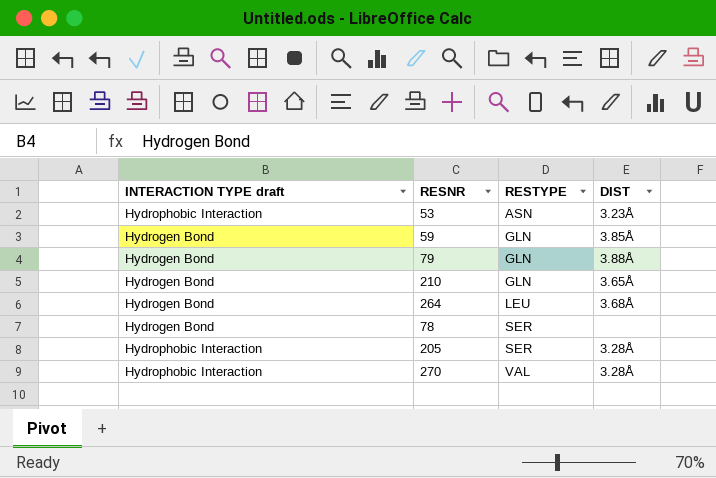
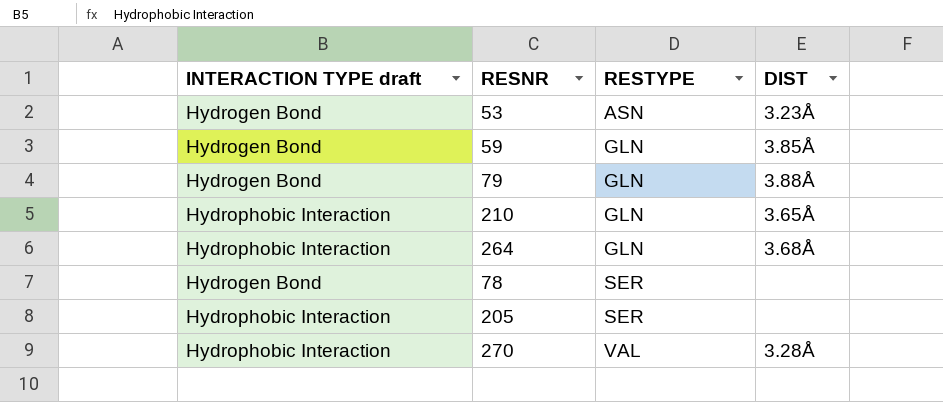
53 | INTERACTION TYPE draft: Hydrophobic Interaction -> Hydrogen Bond
210 | INTERACTION TYPE draft: Hydrogen Bond -> Hydrophobic Interaction
264 | INTERACTION TYPE draft: Hydrogen Bond -> Hydrophobic Interaction
264 | RESTYPE: LEU -> GLN
205 | DIST: 3.28Å -> none

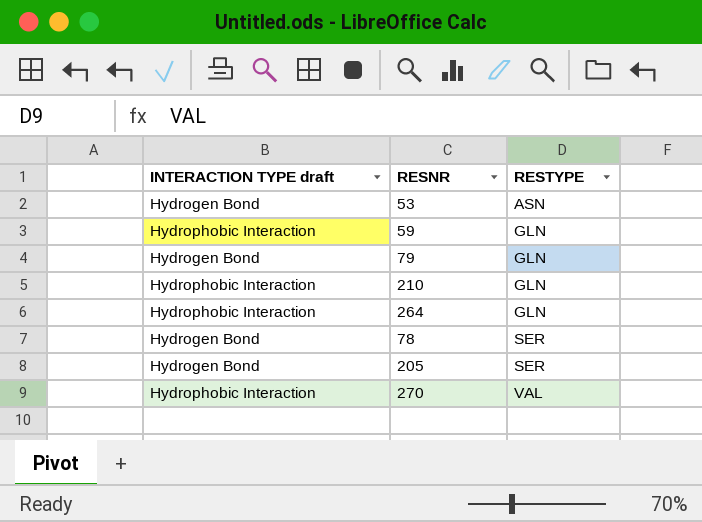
column DIST | position: 4 -> none
59 | INTERACTION TYPE draft: Hydrogen Bond -> Hydrophobic Interaction
205 | INTERACTION TYPE draft: Hydrophobic Interaction -> Hydrogen Bond

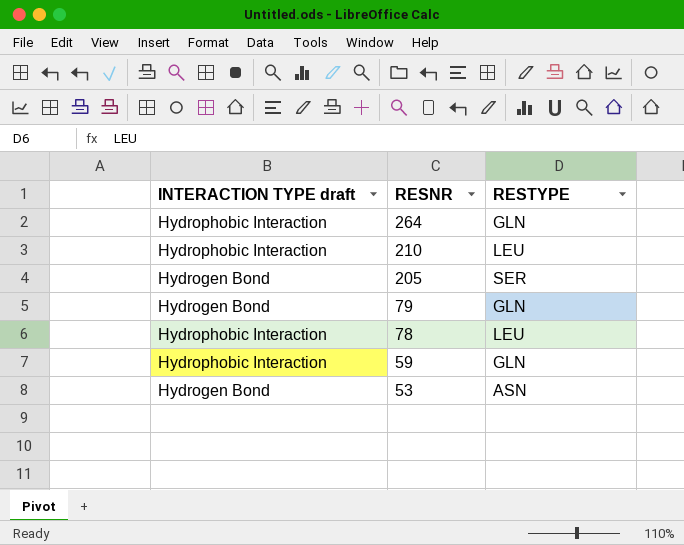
row order: RESTYPE ascending -> RESNR descending
row 270: Hydrophobic Interaction | VAL -> none
210 | RESTYPE: GLN -> LEU
78 | INTERACTION TYPE draft: Hydrogen Bond -> Hydrophobic Interaction
78 | RESTYPE: SER -> LEU

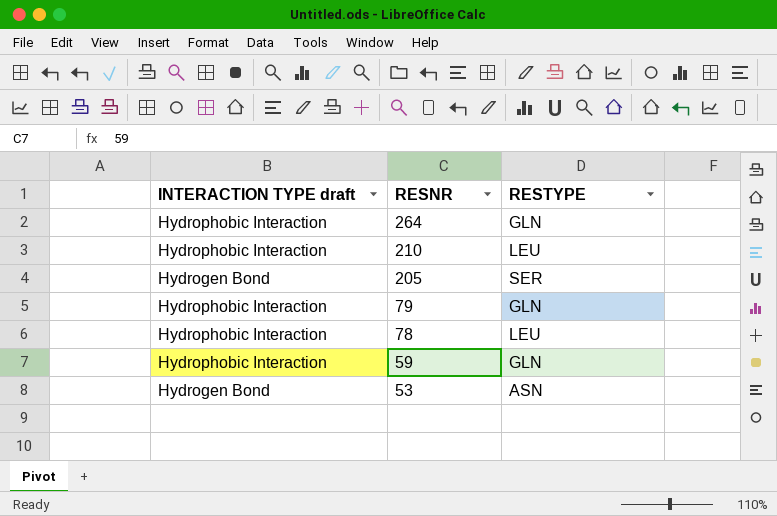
79 | INTERACTION TYPE draft: Hydrogen Bond -> Hydrophobic Interaction

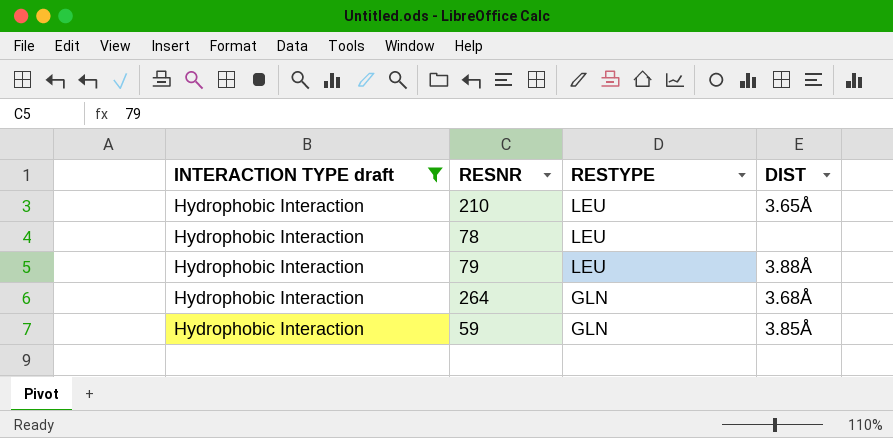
filter: none -> INTERACTION TYPE draft = Hydrophobic Interaction
row order: RESNR descending -> RESTYPE descending
column DIST | position: none -> 4
79 | RESTYPE: GLN -> LEU

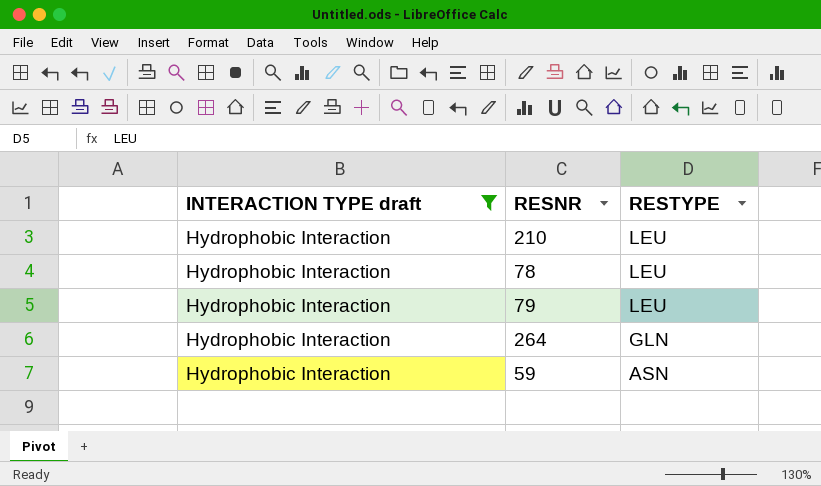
column DIST | position: 4 -> none
59 | RESTYPE: GLN -> ASN

